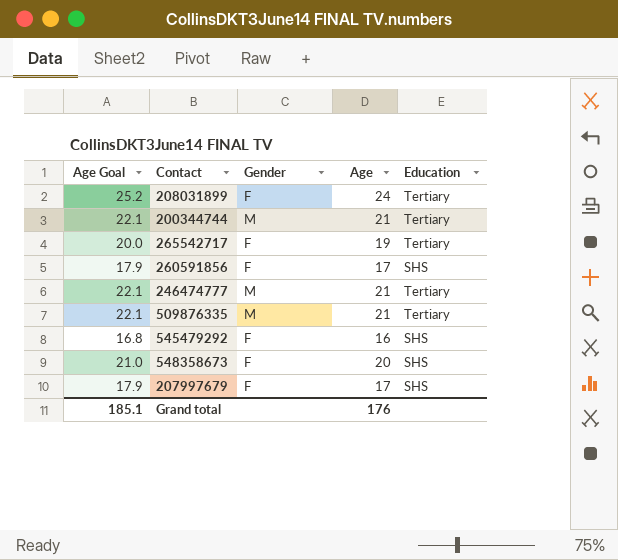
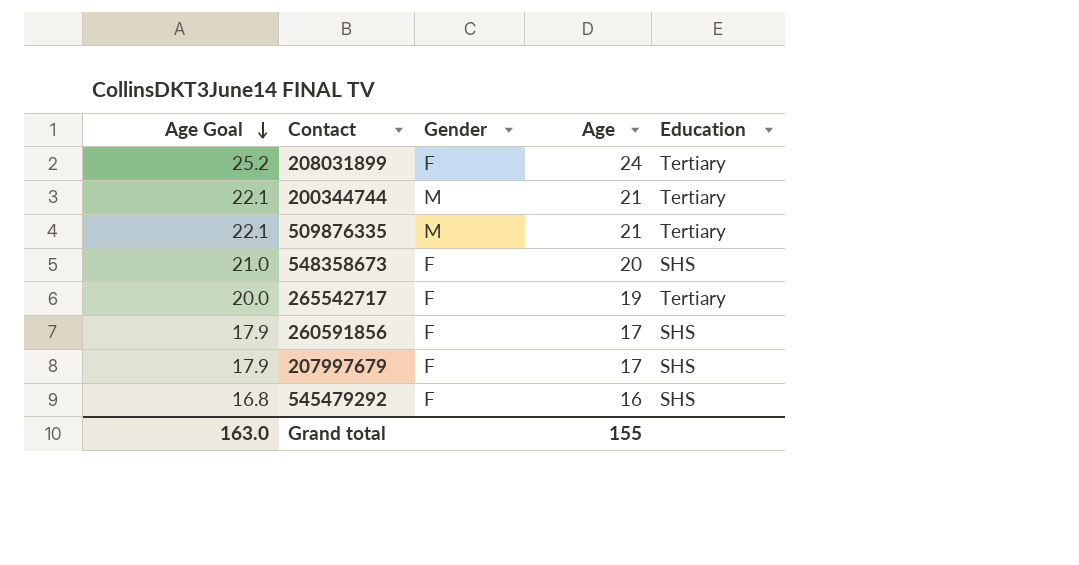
row order: none -> Age Goal descending
row 246474777: 22.1 | M | 21 | Tertiary -> none
Grand total | Age Goal: 185.1 -> 163.0
Grand total | Age: 176 -> 155

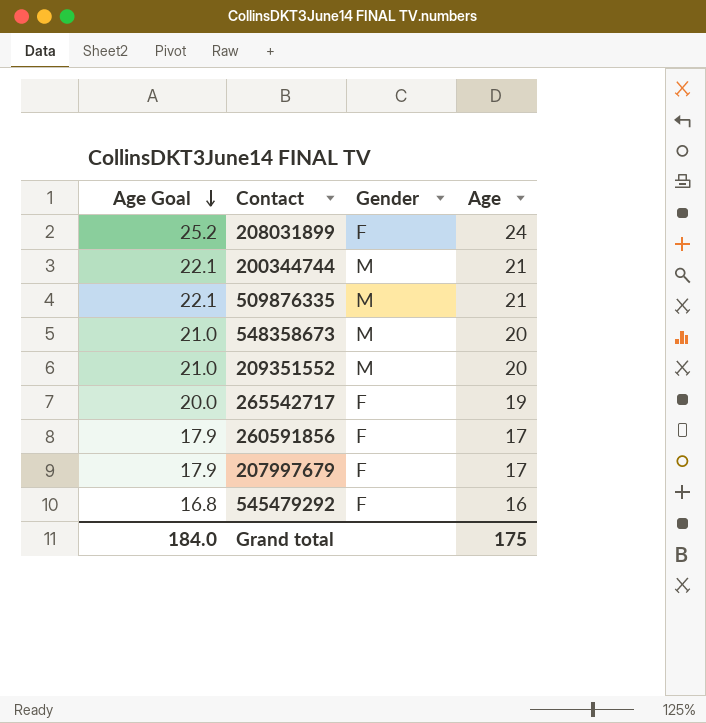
column Education | position: 5 -> none
548358673 | Gender: F -> M
row 209351552: none -> 21.0 | M | 20
Grand total | Age Goal: 163.0 -> 184.0
Grand total | Age: 155 -> 175

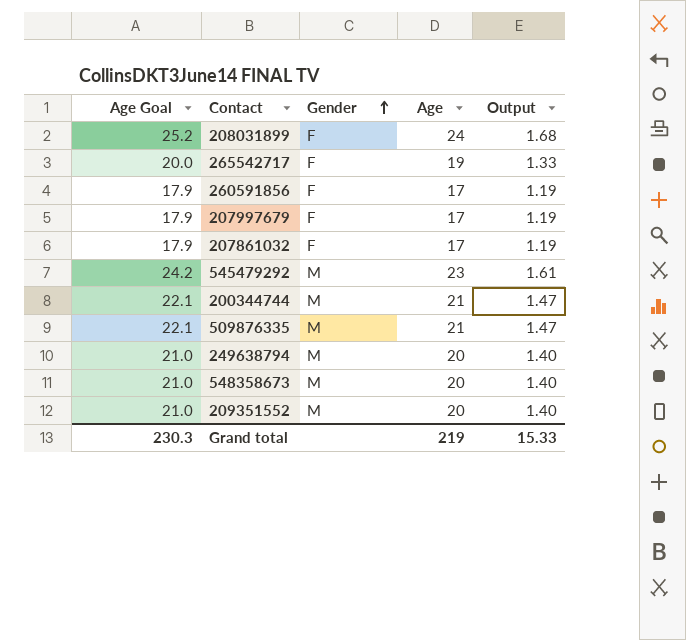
row order: Age Goal descending -> Gender ascending
column Output | formula: none -> [Age] * 0.07
row 207861032: none -> 17.9 | F | 17 | 1.19
545479292 | Age Goal: 16.8 -> 24.2
545479292 | Gender: F -> M
545479292 | Age: 16 -> 23
row 249638794: none -> 21.0 | M | 20 | 1.40
Grand total | Age Goal: 184.0 -> 230.3
Grand total | Age: 175 -> 219

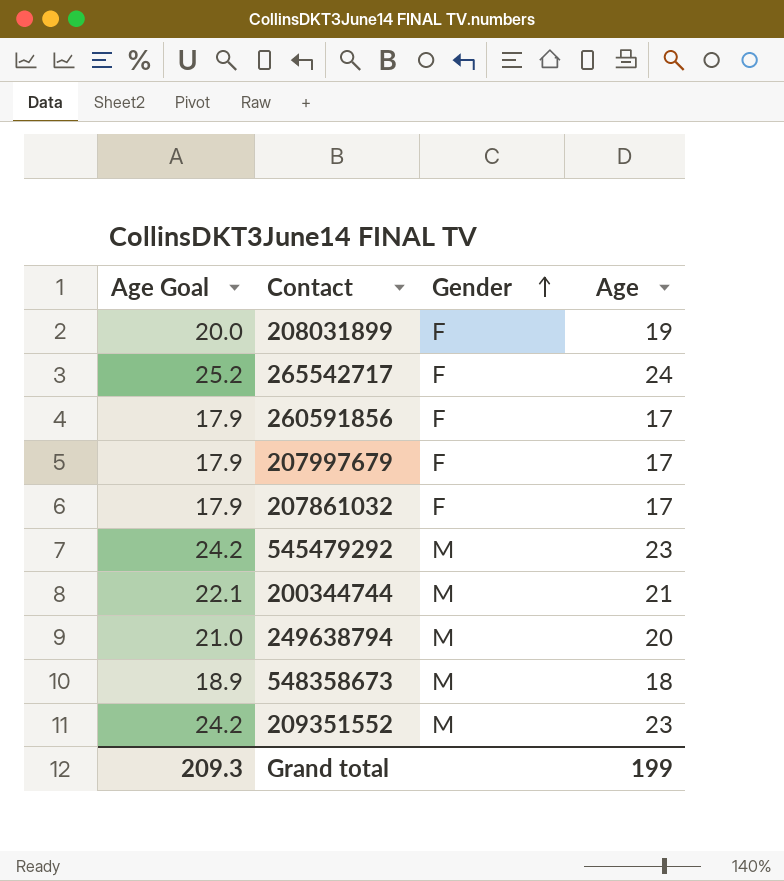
column Output | formula: [Age] * 0.07 -> none
row 509876335: 22.1 | M | 21 | 1.47 -> none
208031899 | Age Goal: 25.2 -> 20.0
208031899 | Age: 24 -> 19
265542717 | Age Goal: 20.0 -> 25.2
265542717 | Age: 19 -> 24
548358673 | Age Goal: 21.0 -> 18.9
548358673 | Age: 20 -> 18
209351552 | Age Goal: 21.0 -> 24.2
209351552 | Age: 20 -> 23
Grand total | Age Goal: 230.3 -> 209.3
Grand total | Age: 219 -> 199

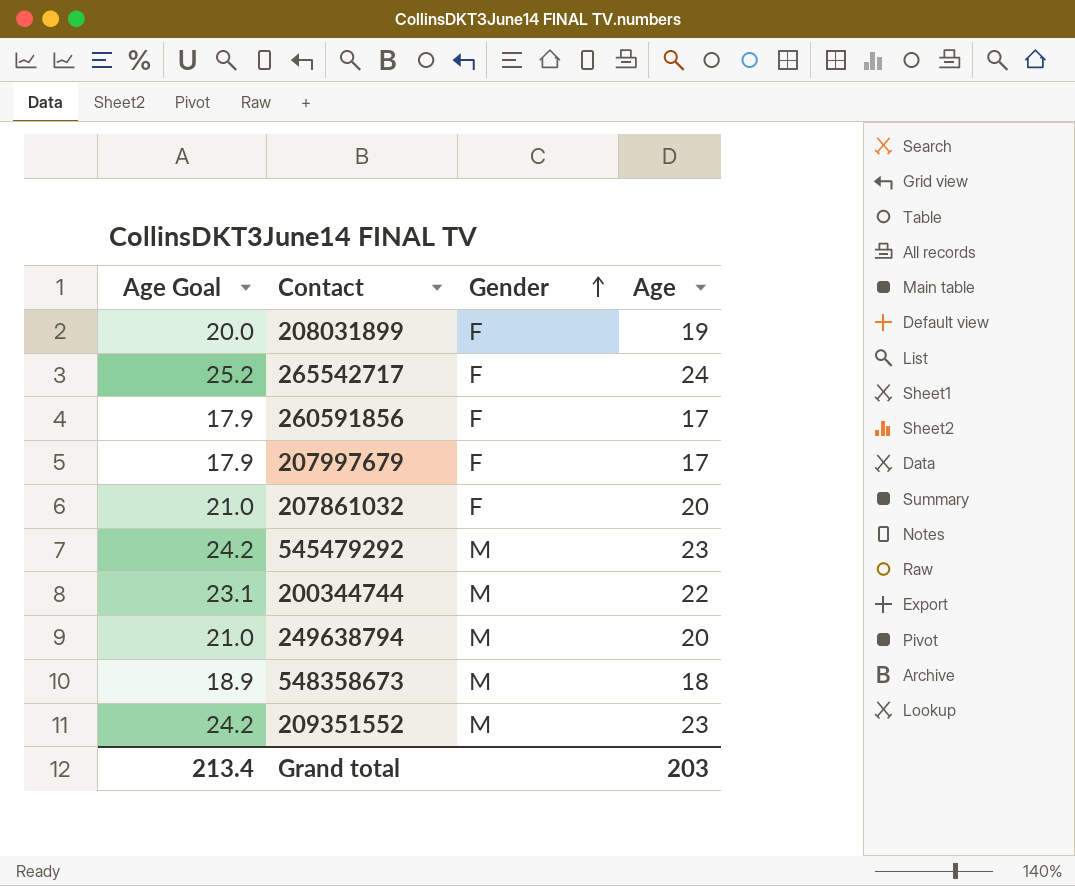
207861032 | Age Goal: 17.9 -> 21.0
207861032 | Age: 17 -> 20
200344744 | Age Goal: 22.1 -> 23.1
200344744 | Age: 21 -> 22
Grand total | Age Goal: 209.3 -> 213.4
Grand total | Age: 199 -> 203

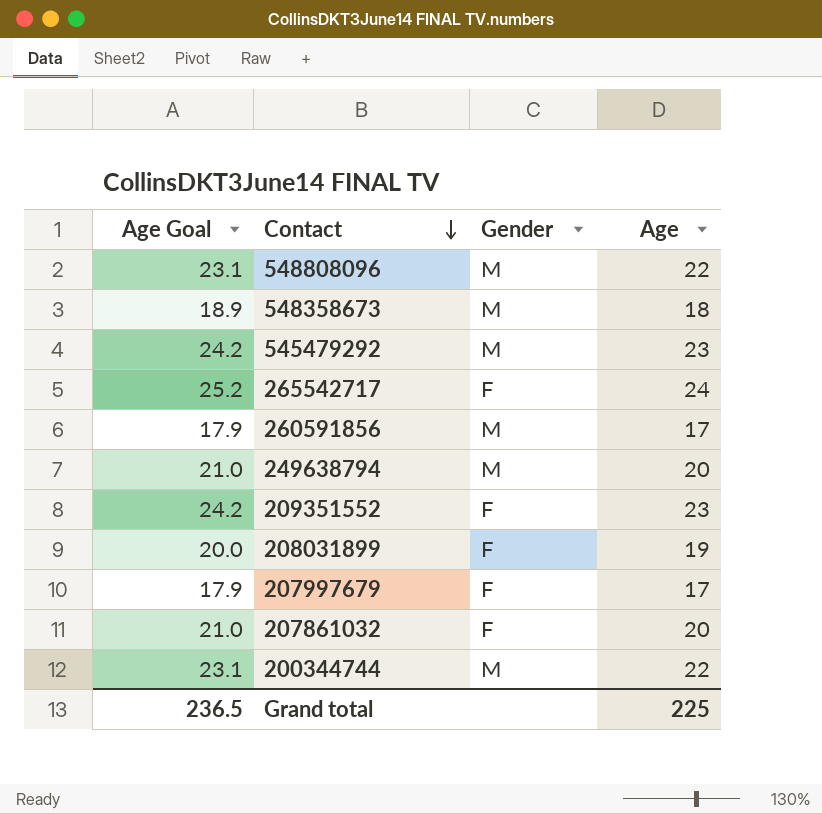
row order: Gender ascending -> Contact descending
row 548808096: none -> 23.1 | M | 22
260591856 | Gender: F -> M
209351552 | Gender: M -> F
Grand total | Age Goal: 213.4 -> 236.5
Grand total | Age: 203 -> 225

